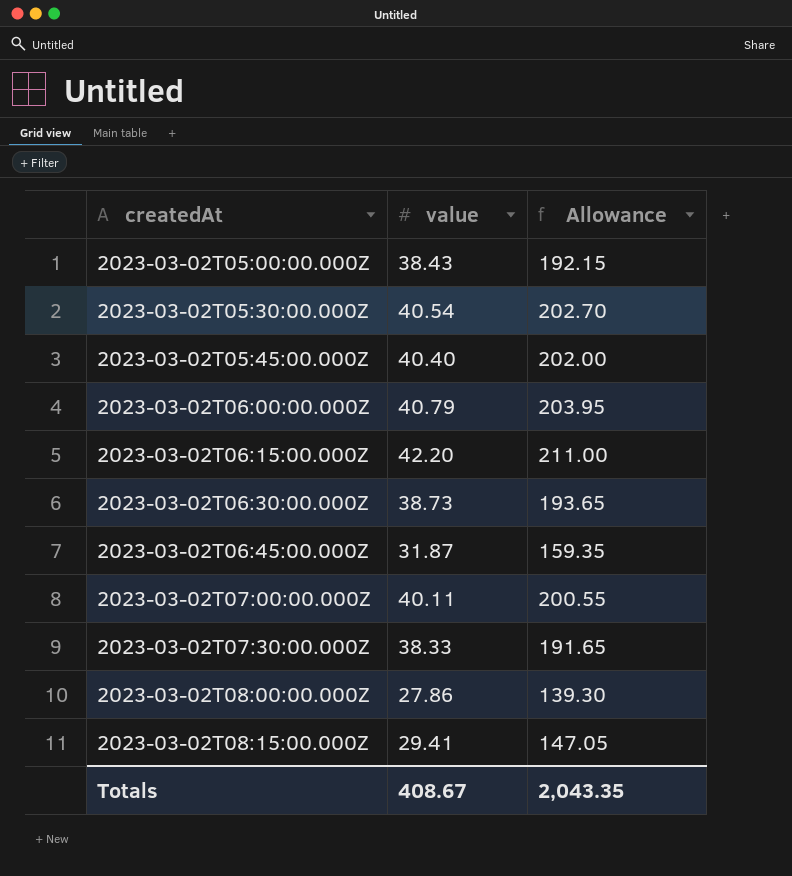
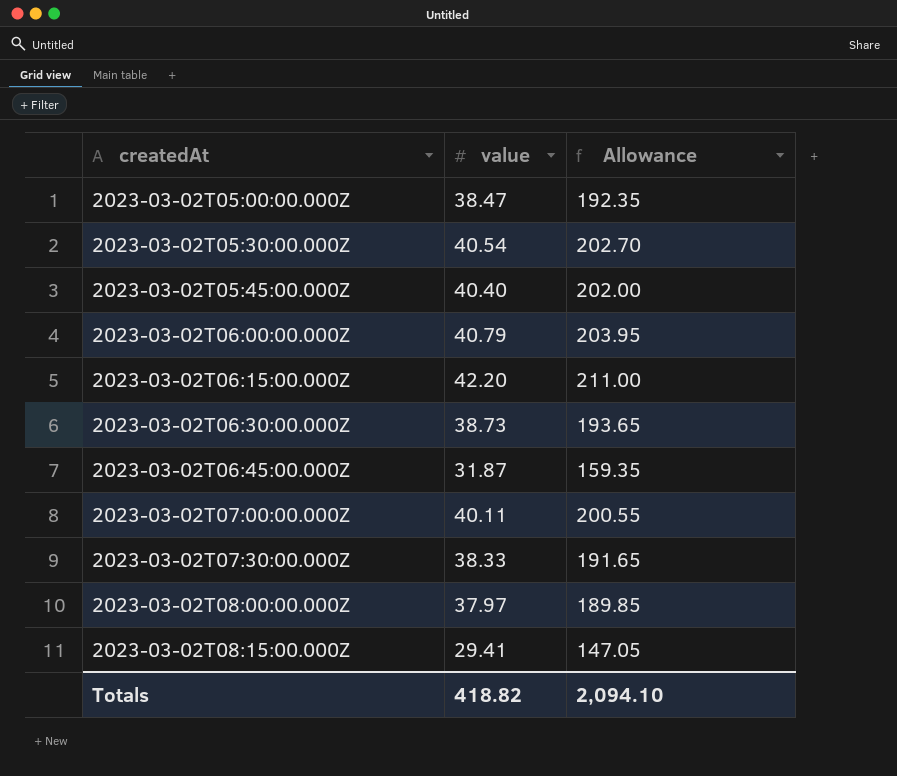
2023-03-02T05:00:00.000Z | value: 38.43 -> 38.47
2023-03-02T05:00:00.000Z | Allowance: 192.15 -> 192.35
2023-03-02T08:00:00.000Z | value: 27.86 -> 37.97
2023-03-02T08:00:00.000Z | Allowance: 139.30 -> 189.85
Totals | value: 408.67 -> 418.82
Totals | Allowance: 2,043.35 -> 2,094.10

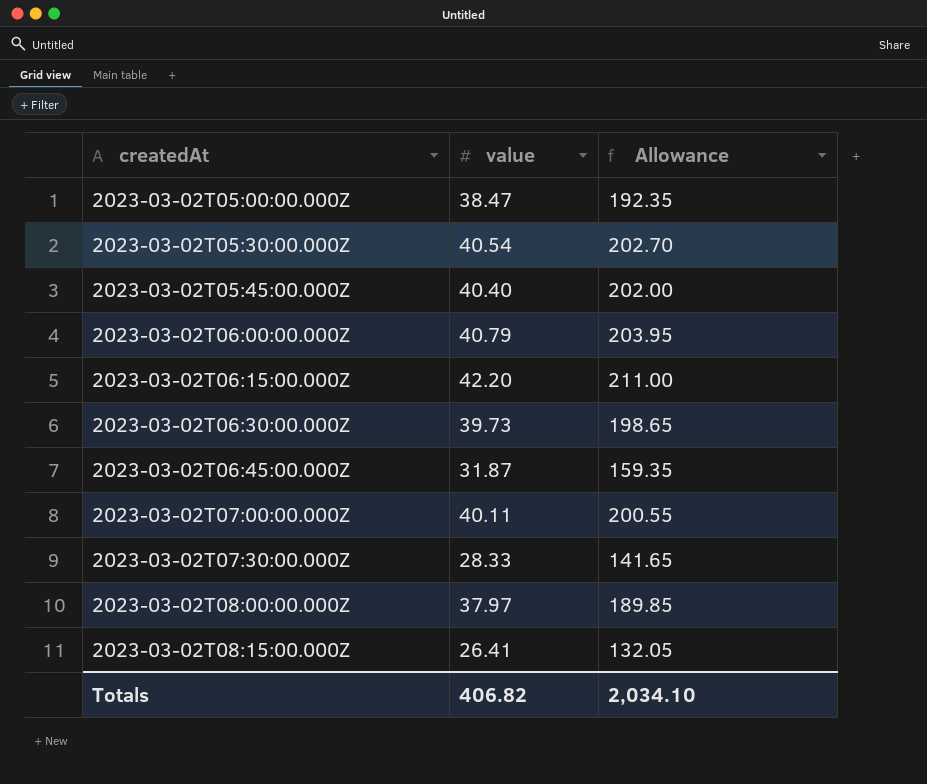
2023-03-02T06:30:00.000Z | value: 38.73 -> 39.73
2023-03-02T06:30:00.000Z | Allowance: 193.65 -> 198.65
2023-03-02T07:30:00.000Z | value: 38.33 -> 28.33
2023-03-02T07:30:00.000Z | Allowance: 191.65 -> 141.65
2023-03-02T08:15:00.000Z | value: 29.41 -> 26.41
2023-03-02T08:15:00.000Z | Allowance: 147.05 -> 132.05
Totals | value: 418.82 -> 406.82
Totals | Allowance: 2,094.10 -> 2,034.10

